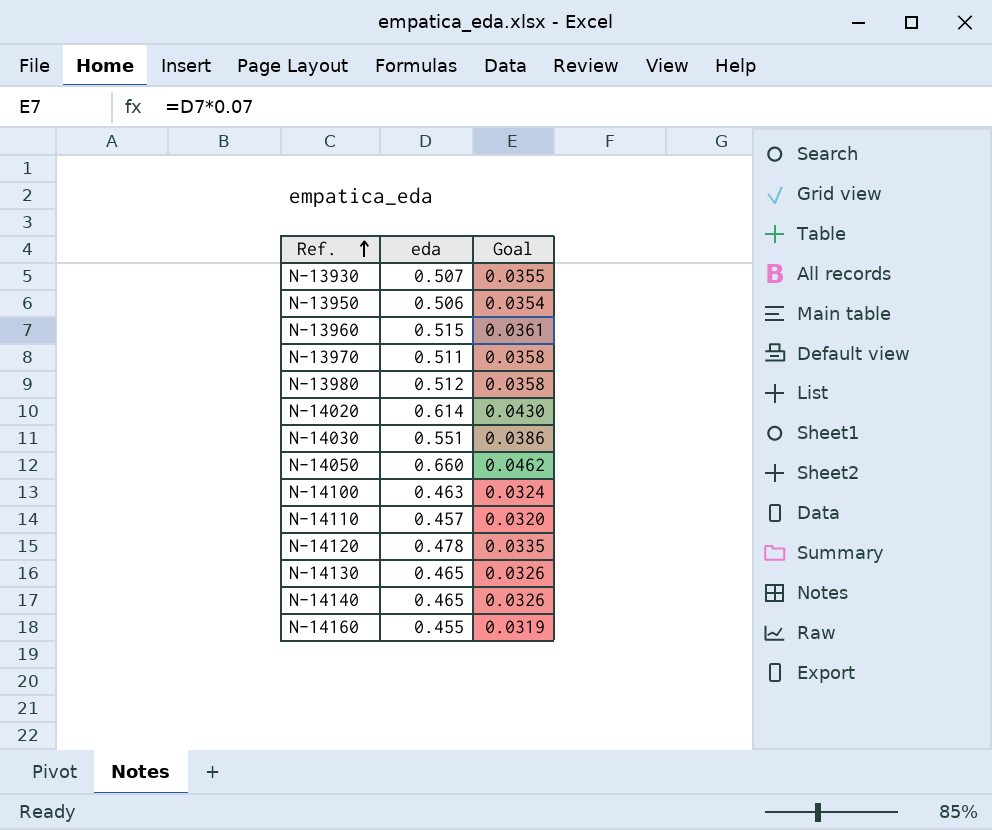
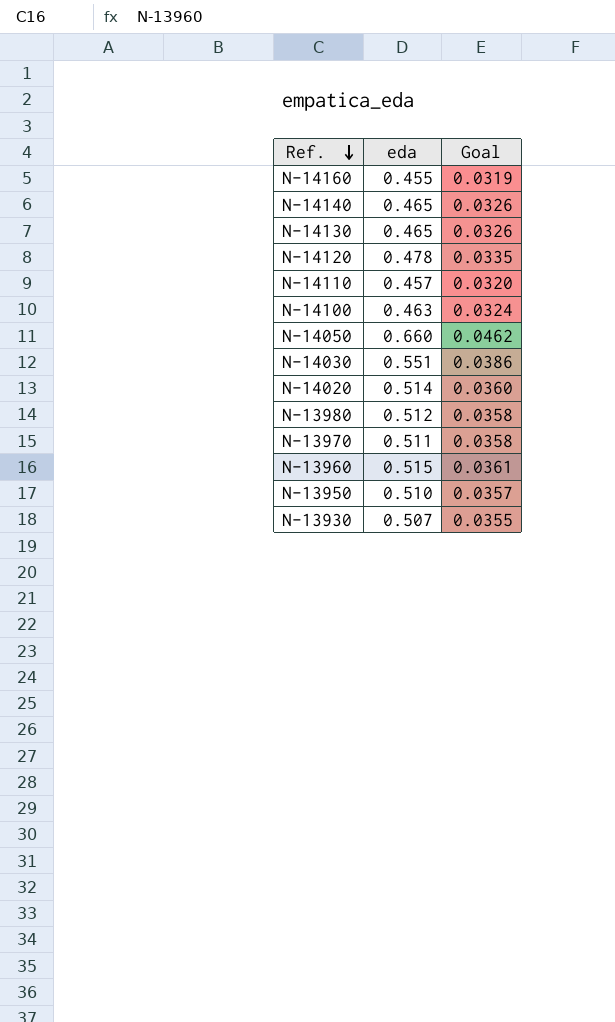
row order: Ref. ascending -> Ref. descending
N-14020 | eda: 0.614 -> 0.514
N-14020 | Goal: 0.0430 -> 0.0360
N-13950 | eda: 0.506 -> 0.510
N-13950 | Goal: 0.0354 -> 0.0357

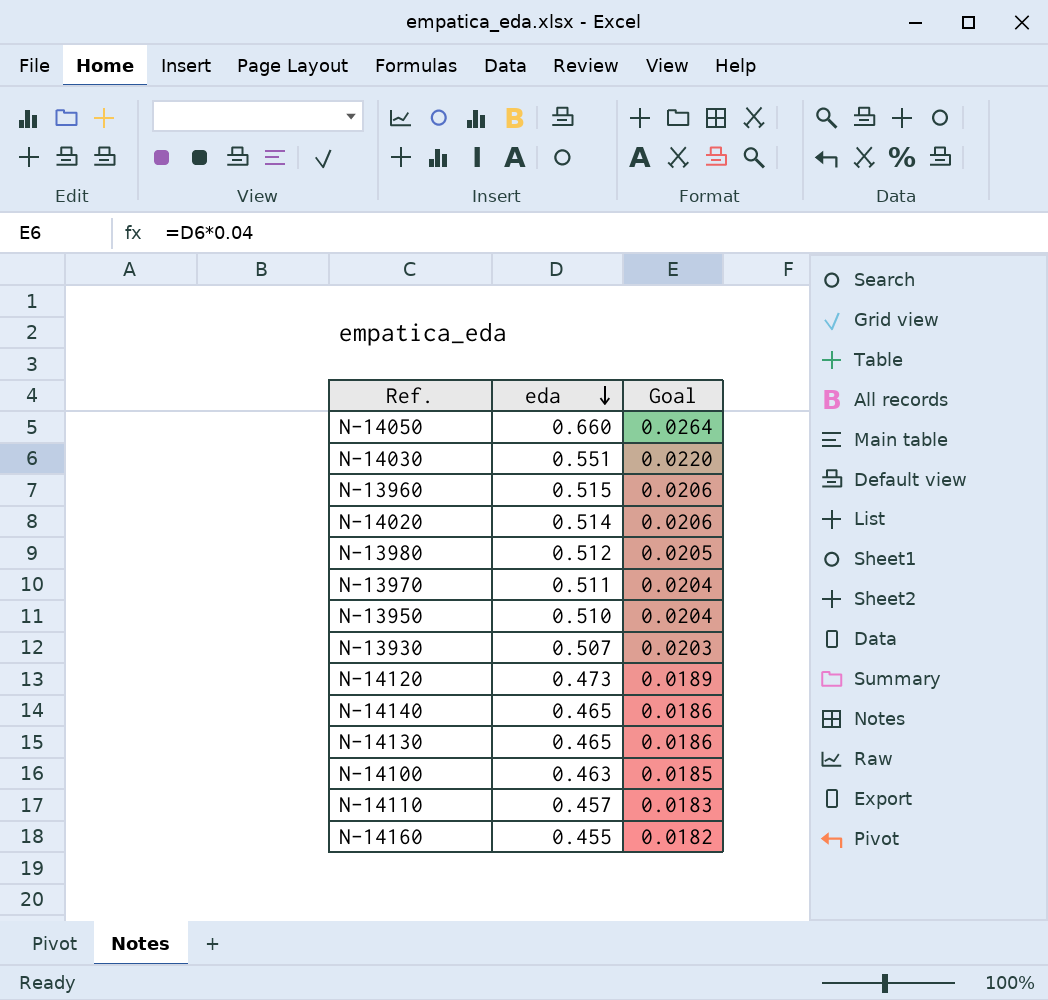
row order: Ref. descending -> eda descending
column Goal | formula: [eda] * 0.07 -> [eda] * 0.04
N-14120 | eda: 0.478 -> 0.473

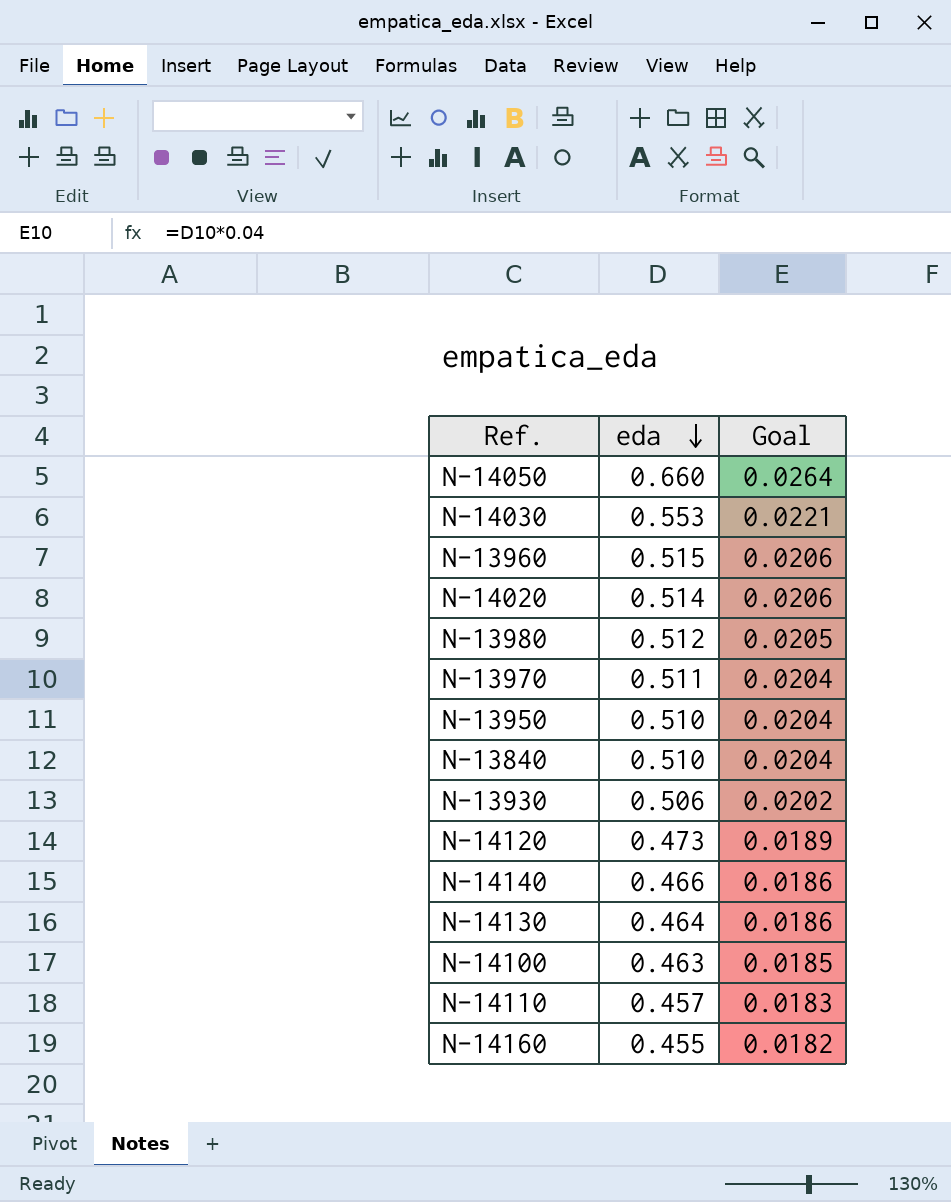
N-14030 | eda: 0.551 -> 0.553
N-14030 | Goal: 0.0220 -> 0.0221
row N-13840: none -> 0.510 | 0.0204
N-13930 | eda: 0.507 -> 0.506
N-13930 | Goal: 0.0203 -> 0.0202
N-14140 | eda: 0.465 -> 0.466
N-14130 | eda: 0.465 -> 0.464

